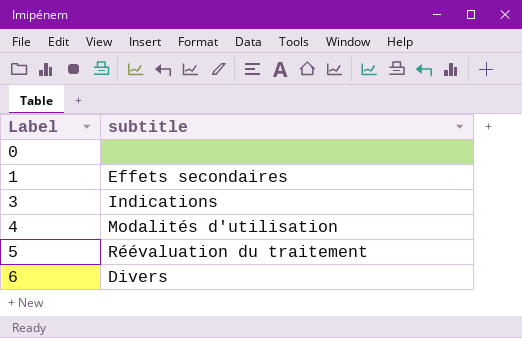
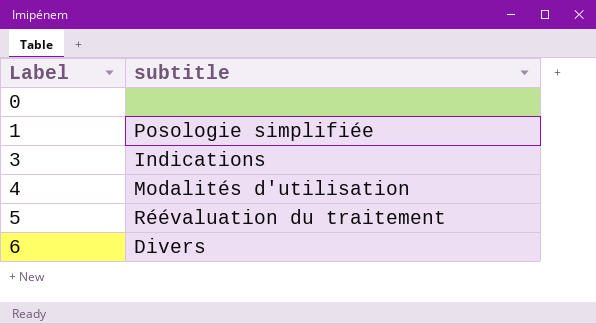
1 | subtitle: Effets secondaires -> Posologie simplifiée

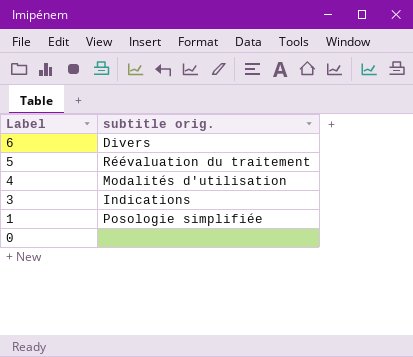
row order: Label ascending -> Label descending
column name: subtitle -> subtitle orig.

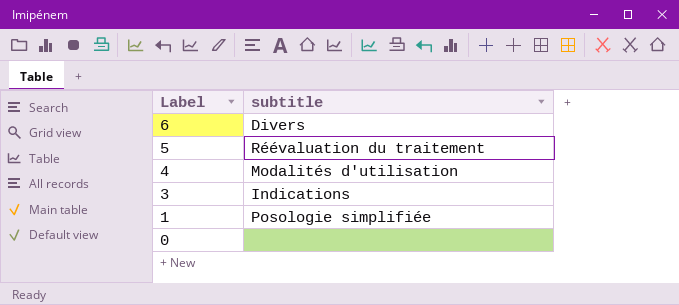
column name: subtitle orig. -> subtitle

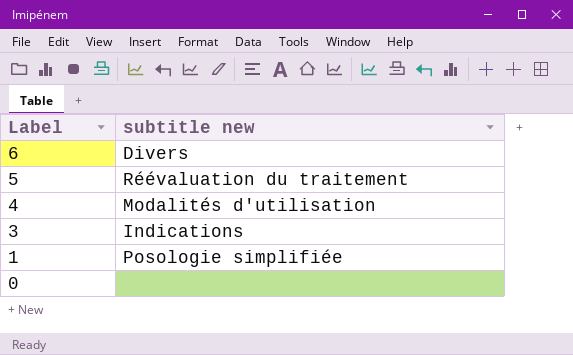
column name: subtitle -> subtitle new

